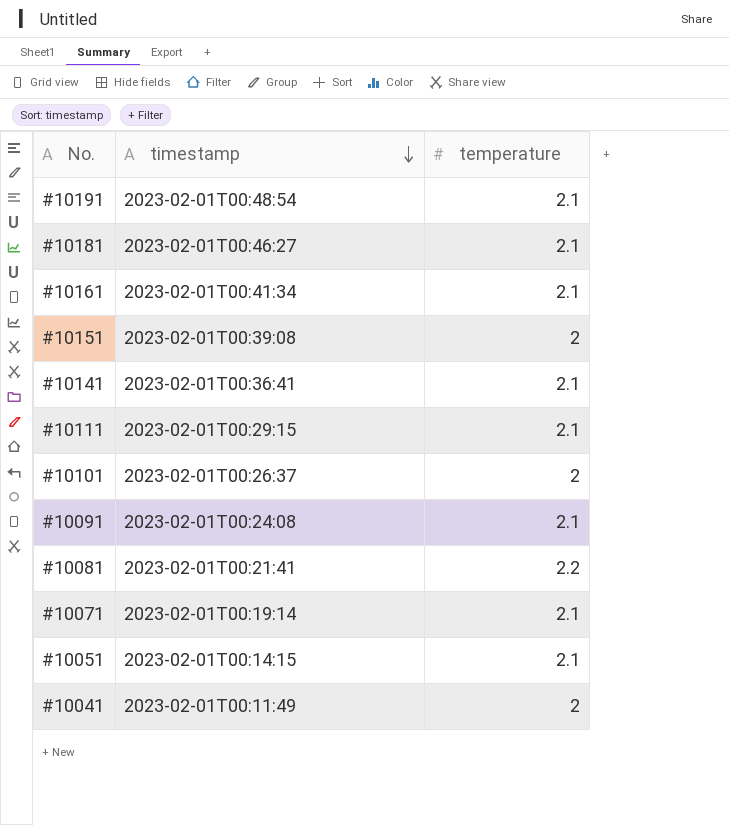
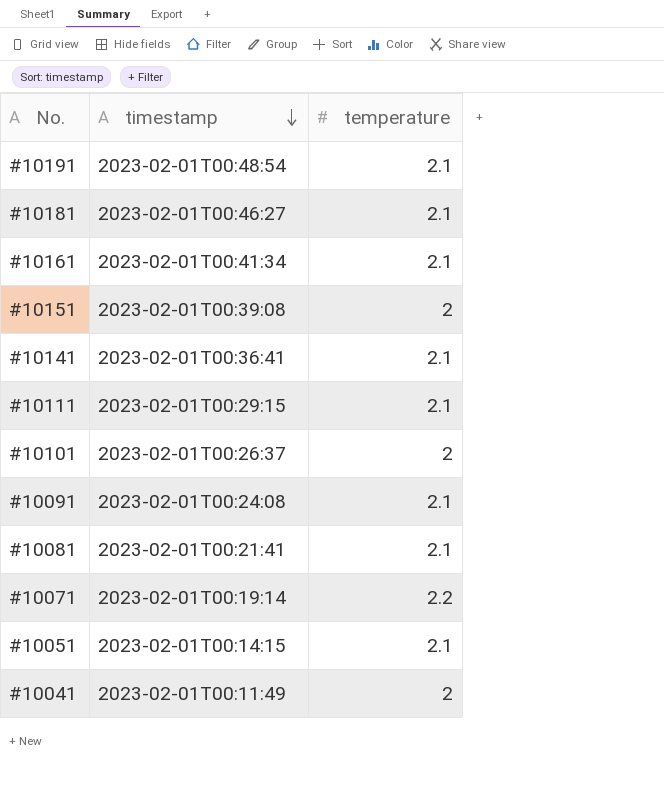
#10081 | temperature: 2.2 -> 2.1
#10071 | temperature: 2.1 -> 2.2

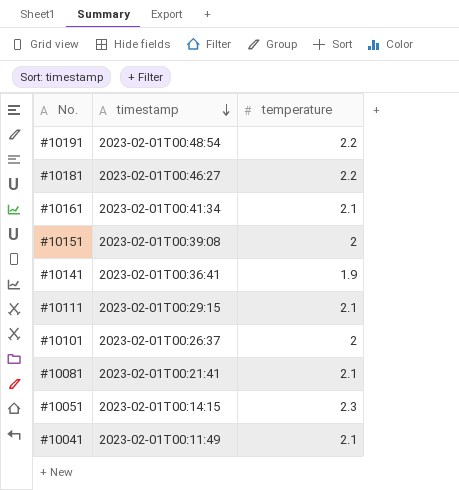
row #10091: 2023-02-01T00:24:08 | 2.1 -> none
row #10071: 2023-02-01T00:19:14 | 2.2 -> none
#10191 | temperature: 2.1 -> 2.2
#10181 | temperature: 2.1 -> 2.2
#10141 | temperature: 2.1 -> 1.9
#10051 | temperature: 2.1 -> 2.3
#10041 | temperature: 2 -> 2.1

